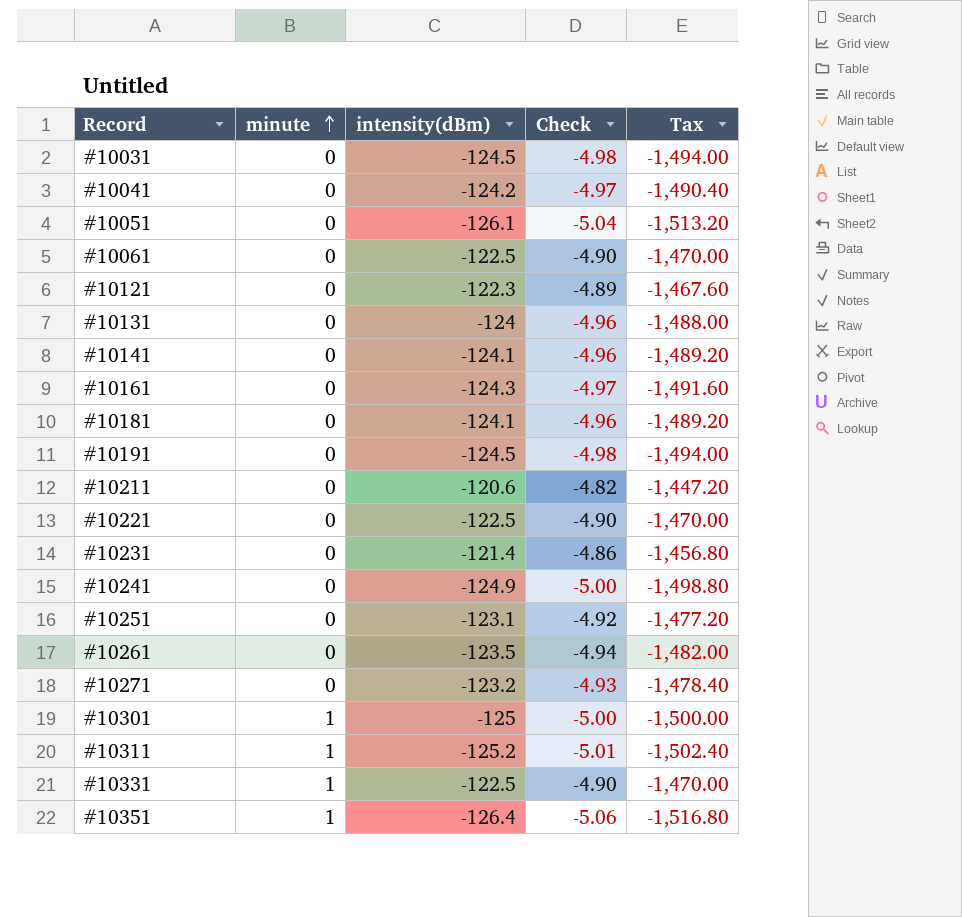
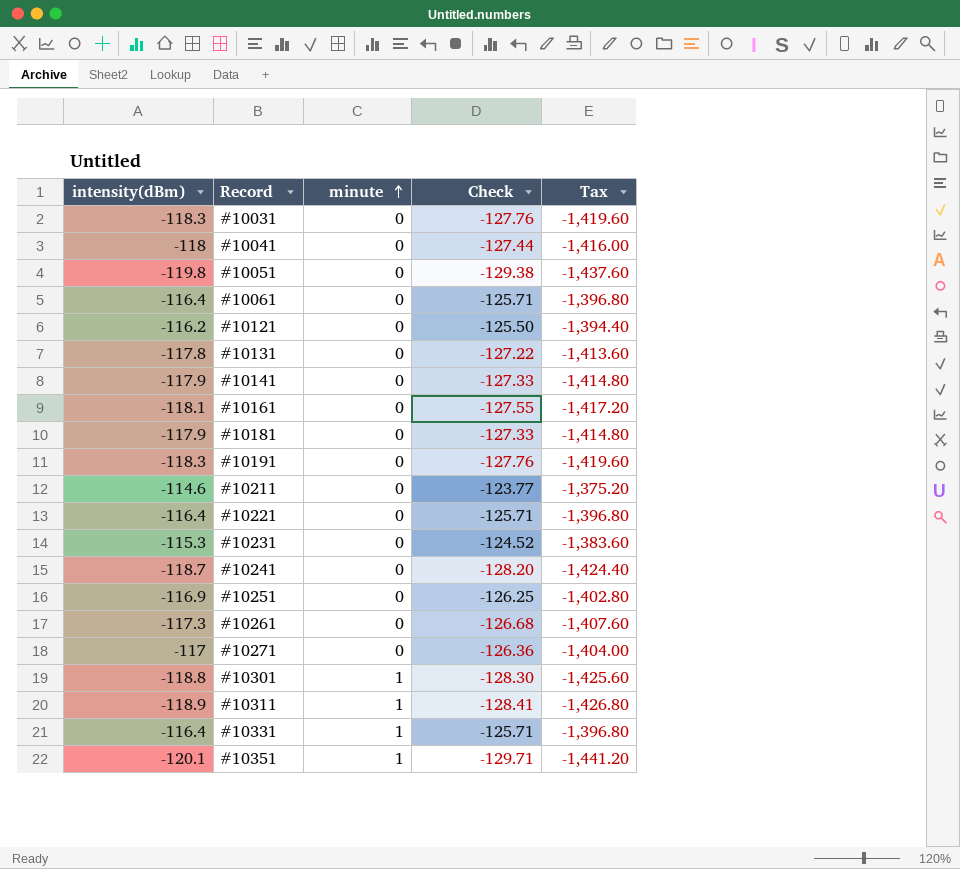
column intensity(dBm) | position: 3 -> 1
column Check | formula: [intensity(dBm)] * 0.04 -> [intensity(dBm)] * 1.08
#10031 | intensity(dBm): -124.5 -> -118.3
#10031 | Tax: -1,494.00 -> -1,419.60
#10041 | intensity(dBm): -124.2 -> -118
#10041 | Tax: -1,490.40 -> -1,416.00
#10051 | intensity(dBm): -126.1 -> -119.8
#10051 | Tax: -1,513.20 -> -1,437.60
#10061 | intensity(dBm): -122.5 -> -116.4
#10061 | Tax: -1,470.00 -> -1,396.80
#10121 | intensity(dBm): -122.3 -> -116.2
#10121 | Tax: -1,467.60 -> -1,394.40
#10131 | intensity(dBm): -124 -> -117.8
#10131 | Tax: -1,488.00 -> -1,413.60
#10141 | intensity(dBm): -124.1 -> -117.9
#10141 | Tax: -1,489.20 -> -1,414.80
#10161 | intensity(dBm): -124.3 -> -118.1
#10161 | Tax: -1,491.60 -> -1,417.20
#10181 | intensity(dBm): -124.1 -> -117.9
#10181 | Tax: -1,489.20 -> -1,414.80
#10191 | intensity(dBm): -124.5 -> -118.3
#10191 | Tax: -1,494.00 -> -1,419.60
#10211 | intensity(dBm): -120.6 -> -114.6
#10211 | Tax: -1,447.20 -> -1,375.20
#10221 | intensity(dBm): -122.5 -> -116.4
#10221 | Tax: -1,470.00 -> -1,396.80
#10231 | intensity(dBm): -121.4 -> -115.3
#10231 | Tax: -1,456.80 -> -1,383.60
#10241 | intensity(dBm): -124.9 -> -118.7
#10241 | Tax: -1,498.80 -> -1,424.40
#10251 | intensity(dBm): -123.1 -> -116.9
#10251 | Tax: -1,477.20 -> -1,402.80
#10261 | intensity(dBm): -123.5 -> -117.3
#10261 | Tax: -1,482.00 -> -1,407.60
#10271 | intensity(dBm): -123.2 -> -117
#10271 | Tax: -1,478.40 -> -1,404.00
#10301 | intensity(dBm): -125 -> -118.8
#10301 | Tax: -1,500.00 -> -1,425.60
#10311 | intensity(dBm): -125.2 -> -118.9
#10311 | Tax: -1,502.40 -> -1,426.80
#10331 | intensity(dBm): -122.5 -> -116.4
#10331 | Tax: -1,470.00 -> -1,396.80
#10351 | intensity(dBm): -126.4 -> -120.1
#10351 | Tax: -1,516.80 -> -1,441.20

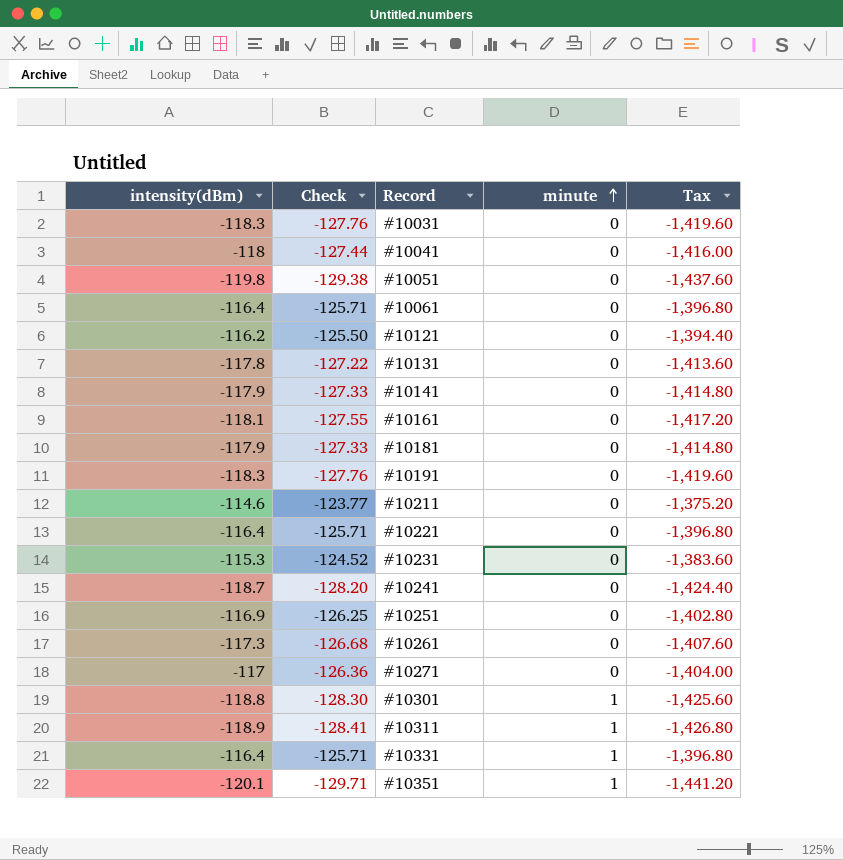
column Check | position: 4 -> 2

